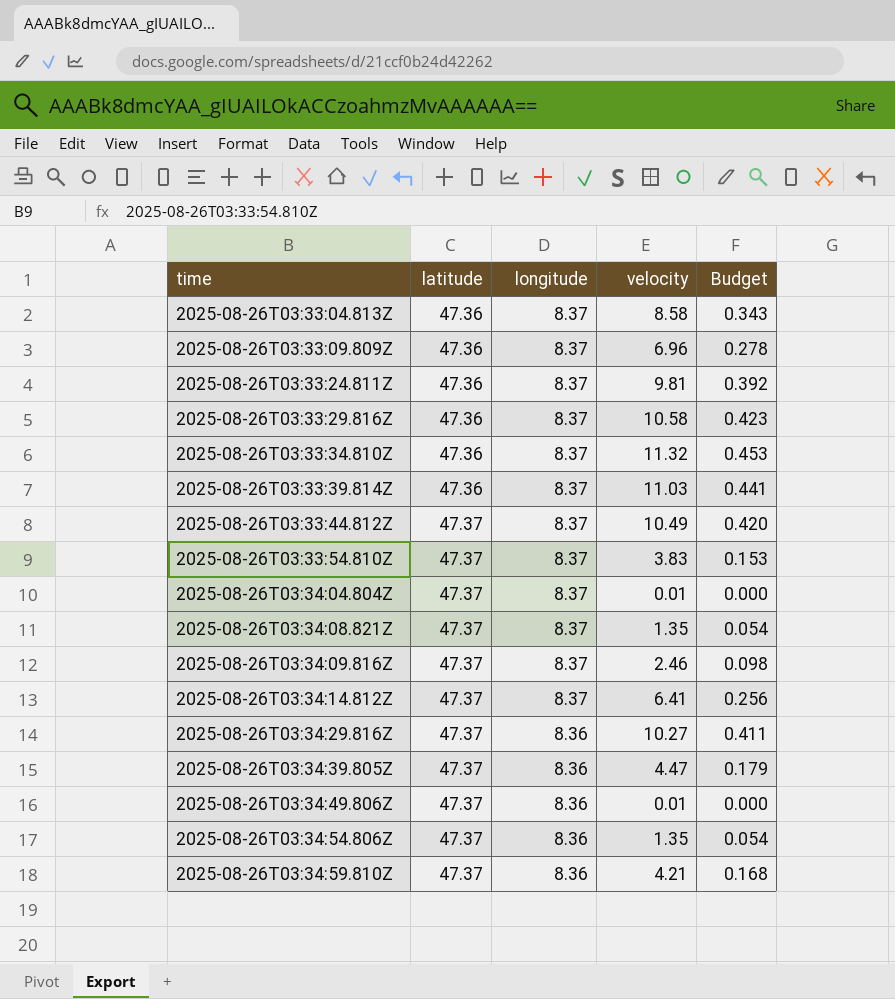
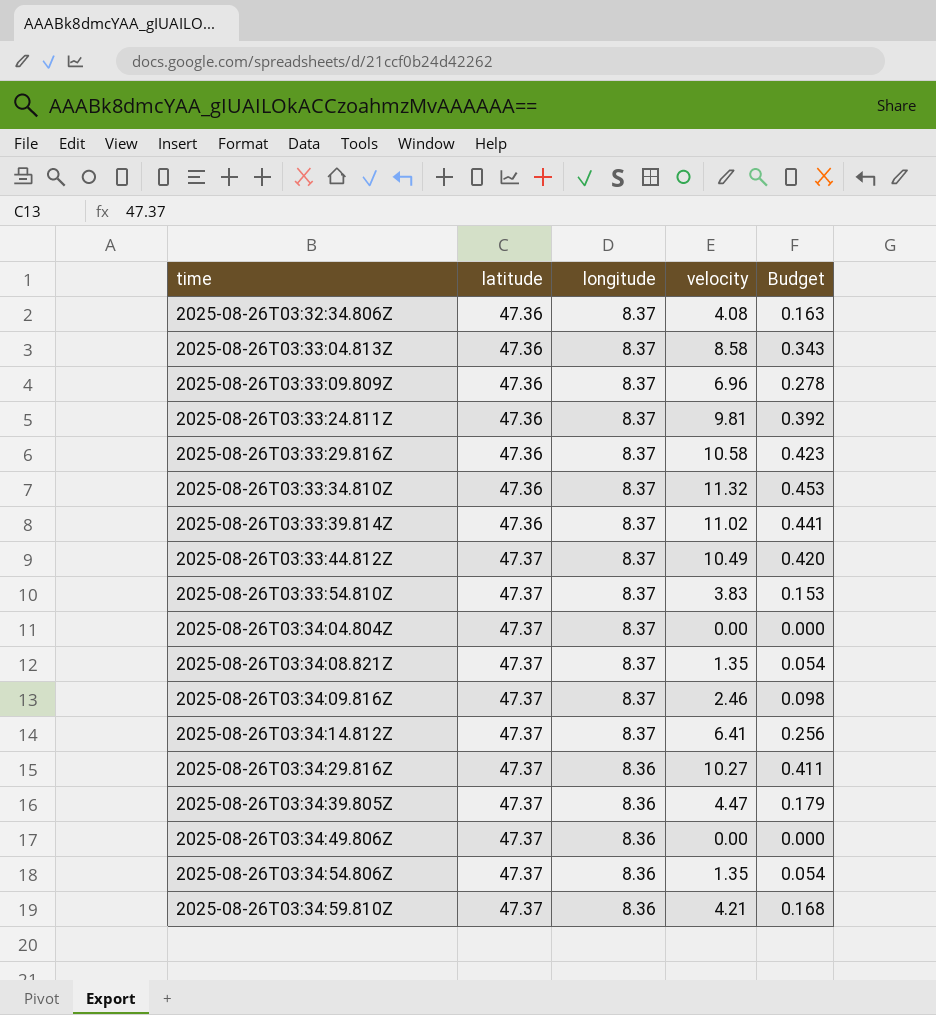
row 2025-08-26T03:32:34.806Z: none -> 47.36 | 8.37 | 4.08 | 0.163
2025-08-26T03:33:39.814Z | velocity: 11.03 -> 11.02
2025-08-26T03:34:04.804Z | velocity: 0.01 -> 0.00
2025-08-26T03:34:49.806Z | velocity: 0.01 -> 0.00

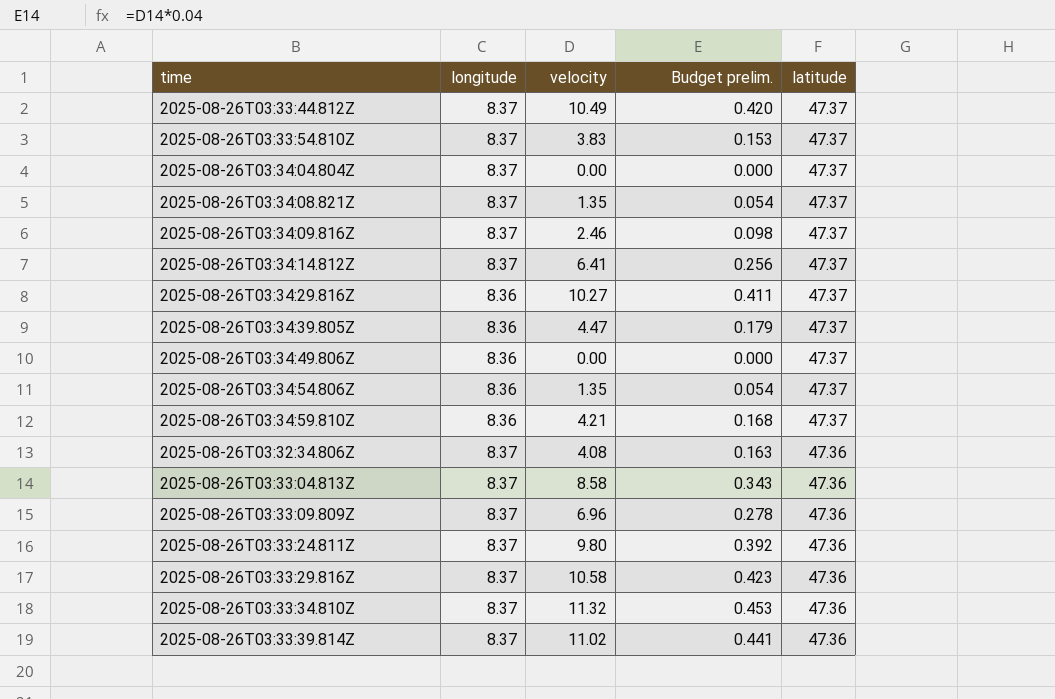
row order: time ascending -> latitude descending
column name: Budget -> Budget prelim.
column latitude | position: 2 -> 5
2025-08-26T03:33:24.811Z | velocity: 9.81 -> 9.80

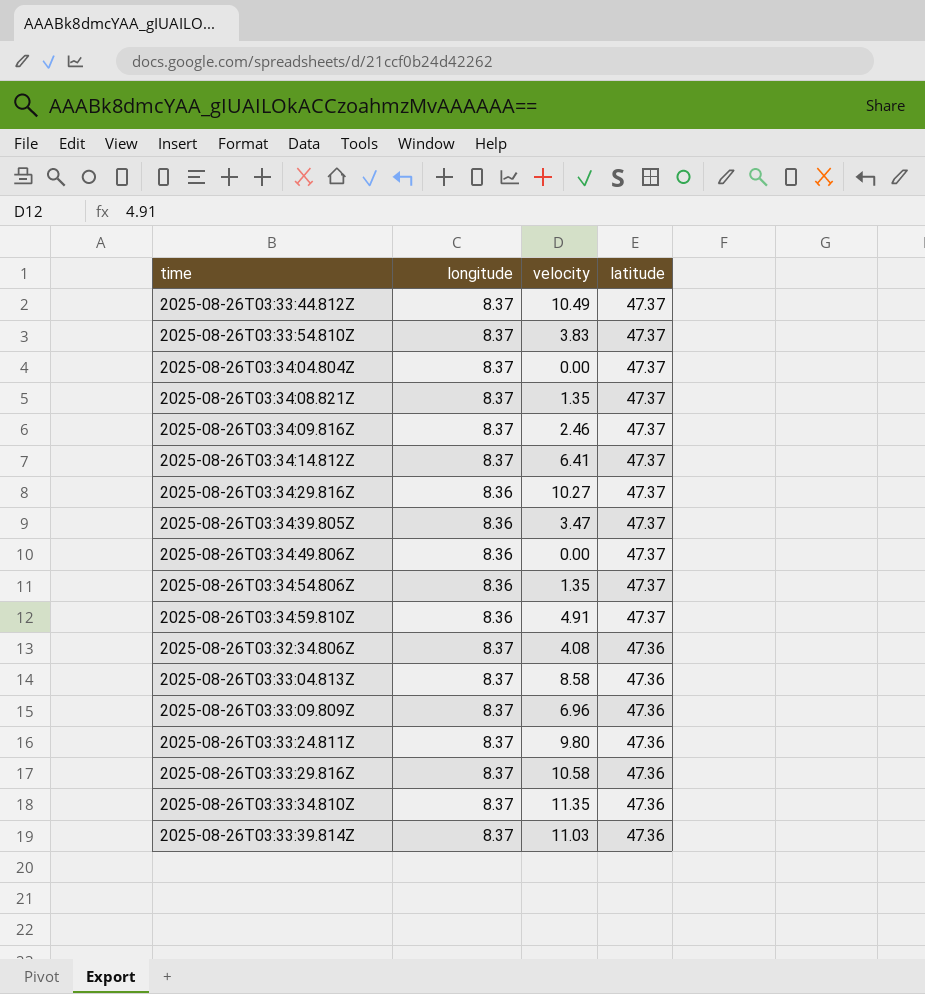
column Budget prelim. | formula: [velocity] * 0.04 -> none
2025-08-26T03:34:39.805Z | velocity: 4.47 -> 3.47
2025-08-26T03:34:59.810Z | velocity: 4.21 -> 4.91
2025-08-26T03:33:34.810Z | velocity: 11.32 -> 11.35
2025-08-26T03:33:39.814Z | velocity: 11.02 -> 11.03

